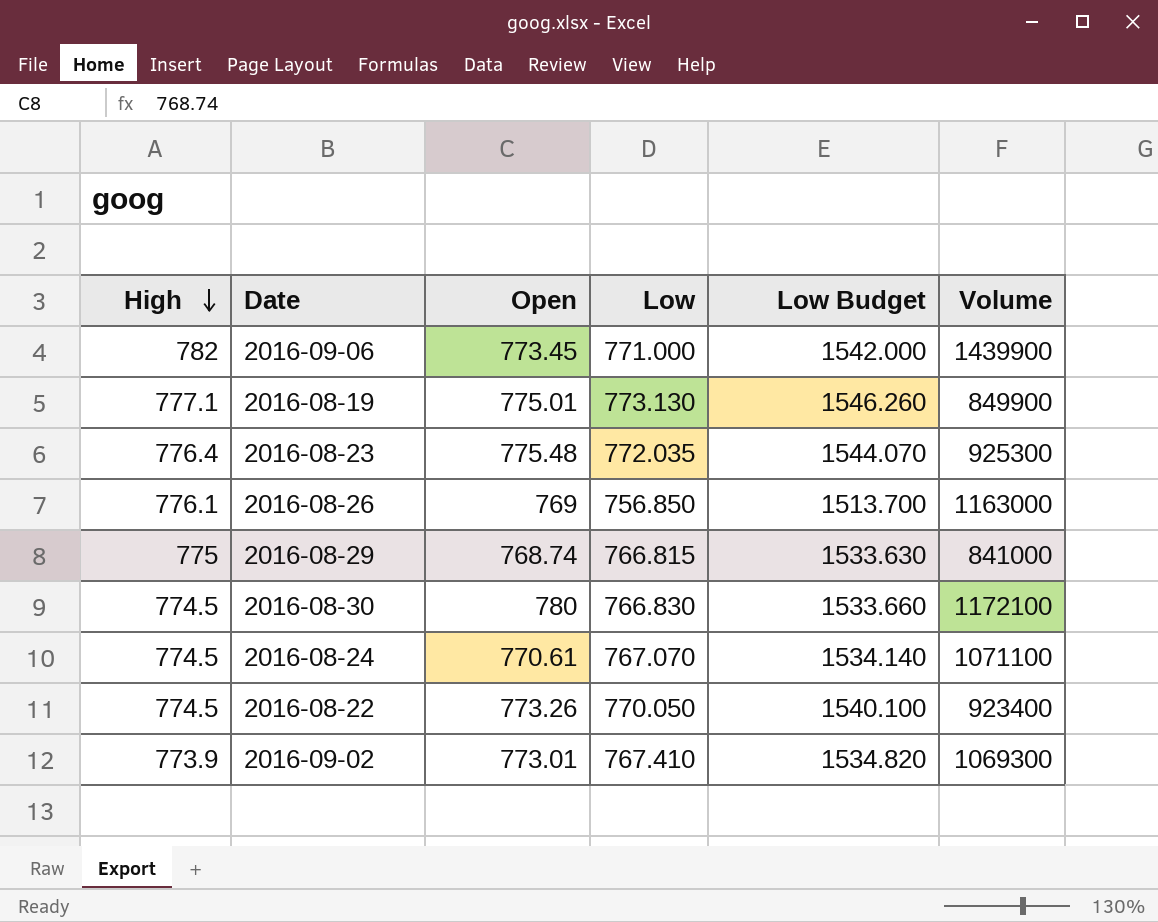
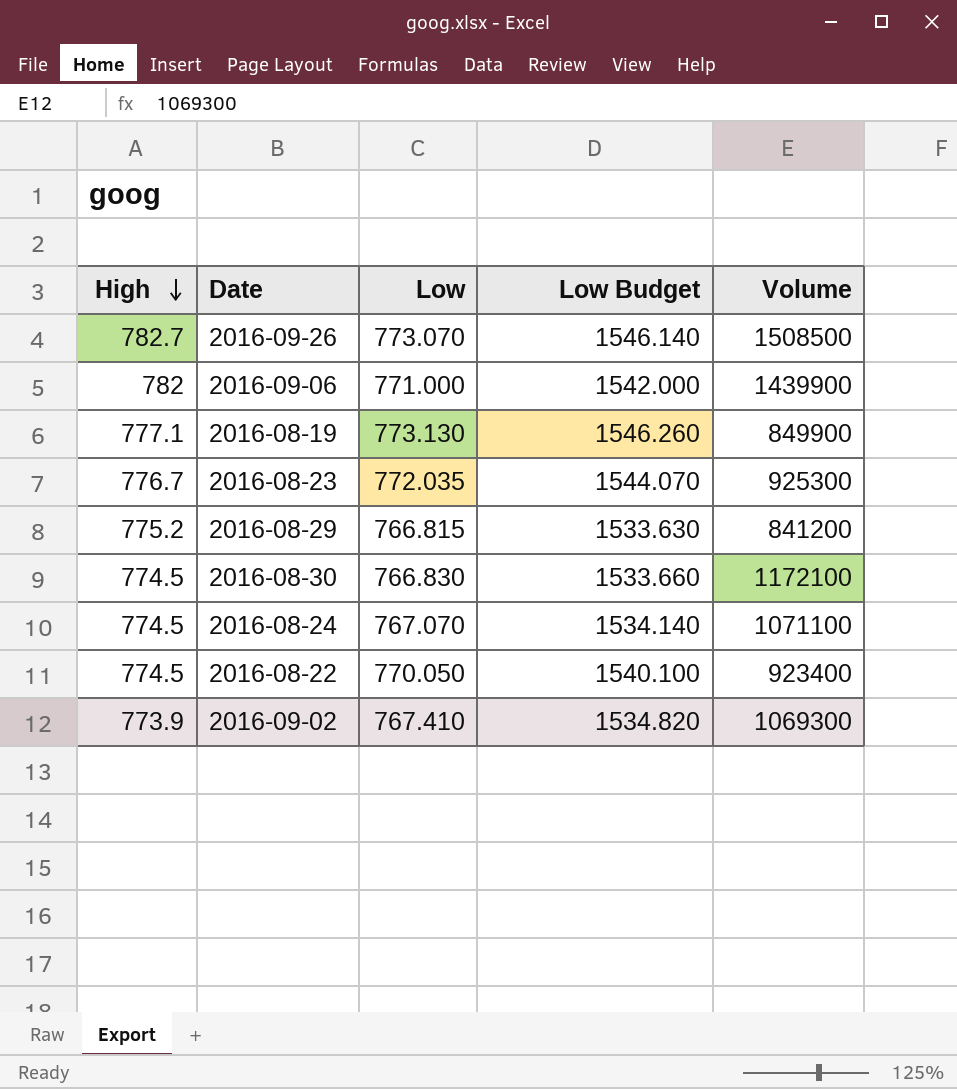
column Open | position: 3 -> none
row 2016-08-26: 776.1 | 769 | 756.850 | 1513.700 | 1163000 -> none
row 2016-09-26: none -> 782.7 | 773.070 | 1546.140 | 1508500
2016-08-23 | High: 776.4 -> 776.7
2016-08-29 | High: 775 -> 775.2
2016-08-29 | Volume: 841000 -> 841200

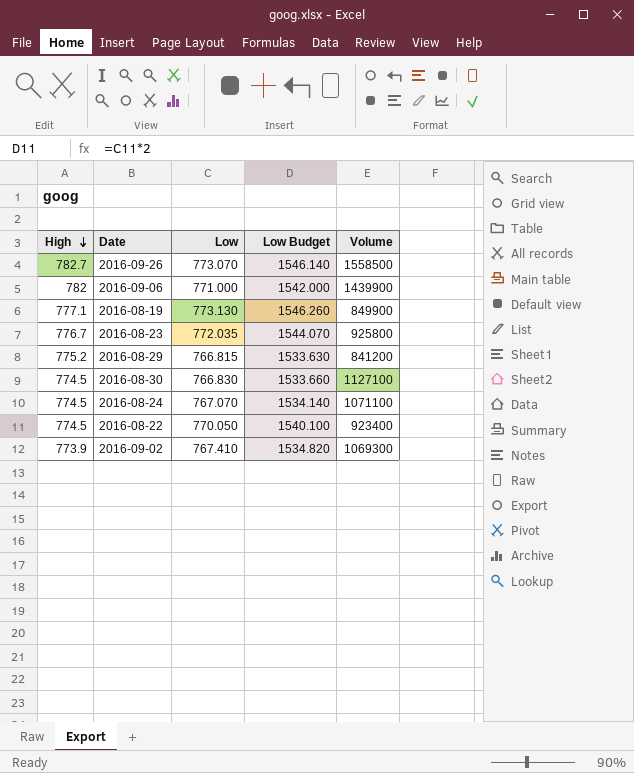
2016-09-26 | Volume: 1508500 -> 1558500
2016-08-23 | Volume: 925300 -> 925800
2016-08-30 | Volume: 1172100 -> 1127100

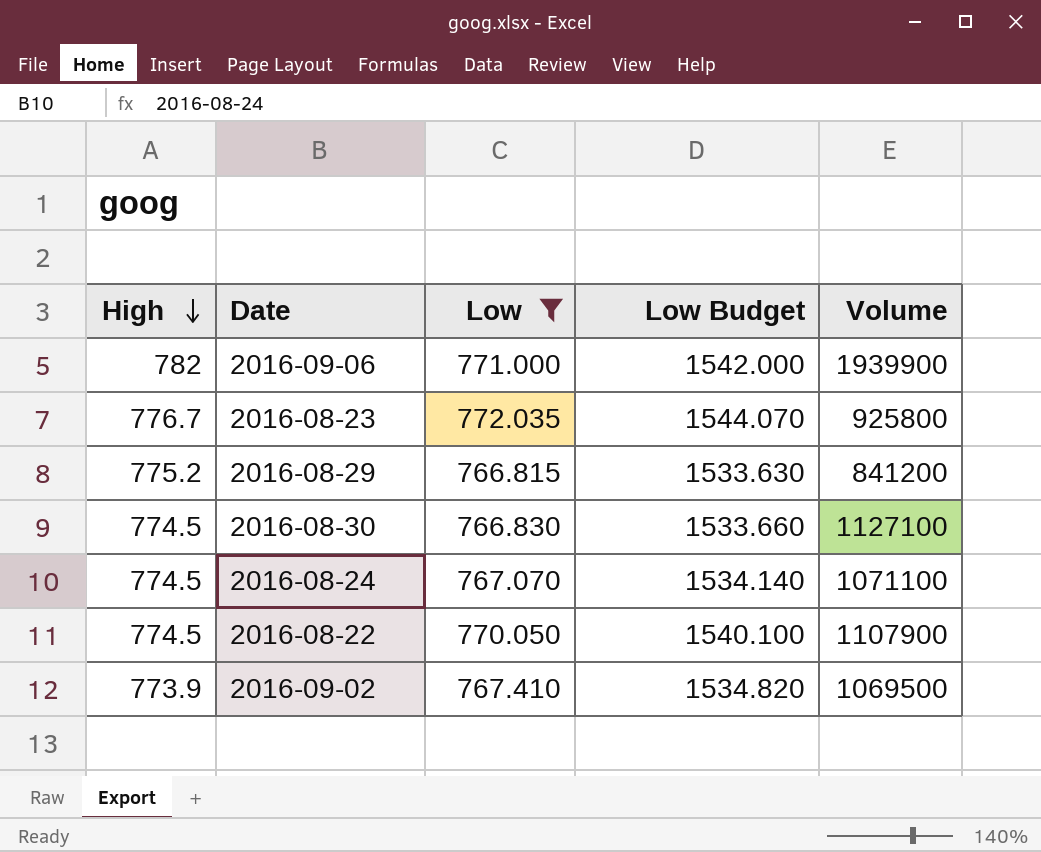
filter: none -> Low <= 772.035
2016-09-06 | Volume: 1439900 -> 1939900
2016-08-22 | Volume: 923400 -> 1107900
2016-09-02 | Volume: 1069300 -> 1069500

